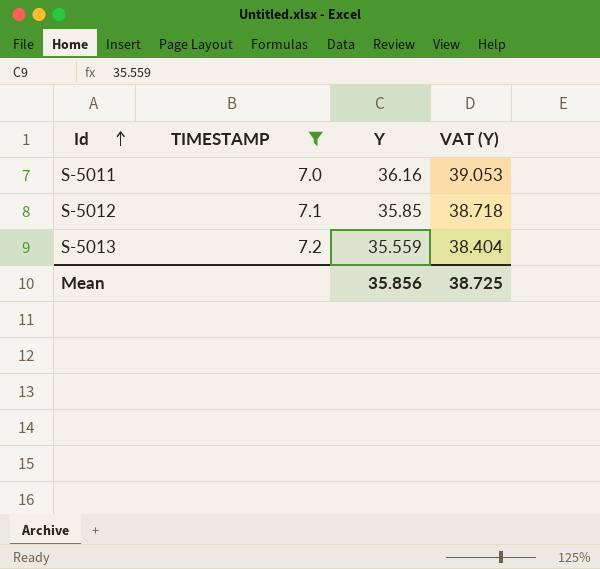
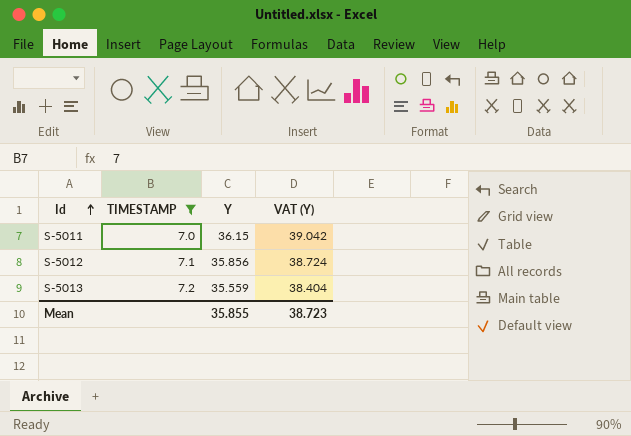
S-5011 | Y: 36.16 -> 36.15
S-5011 | VAT (Y): 39.053 -> 39.042
S-5012 | Y: 35.85 -> 35.856
S-5012 | VAT (Y): 38.718 -> 38.724
Mean | Y: 35.856 -> 35.855
Mean | VAT (Y): 38.725 -> 38.723

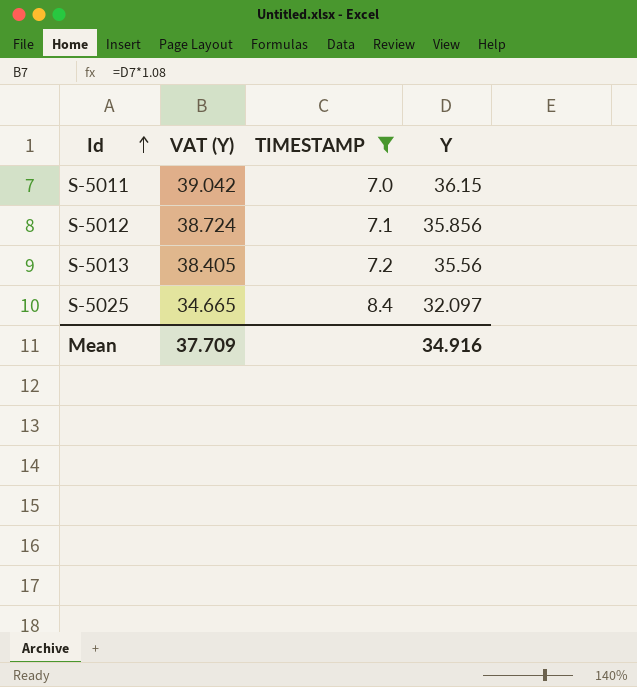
column VAT (Y) | position: 4 -> 2
S-5013 | VAT (Y): 38.404 -> 38.405
S-5013 | Y: 35.559 -> 35.56
row S-5025: none -> 34.665 | 8.4 | 32.097
Mean | VAT (Y): 38.723 -> 37.709
Mean | Y: 35.855 -> 34.916

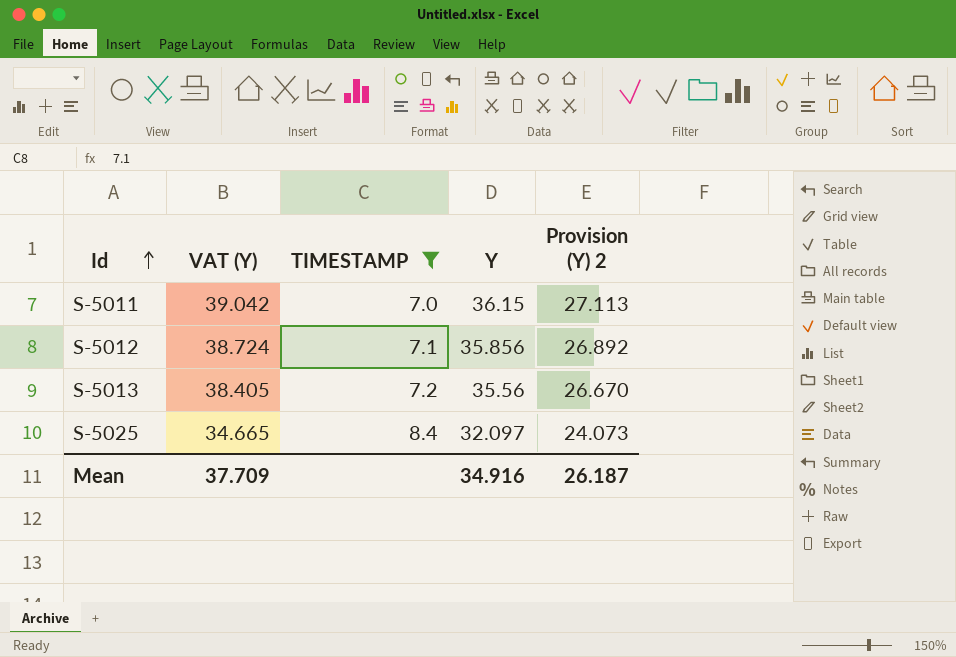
column Provision (Y) 2 | formula: none -> [Y] * 0.75

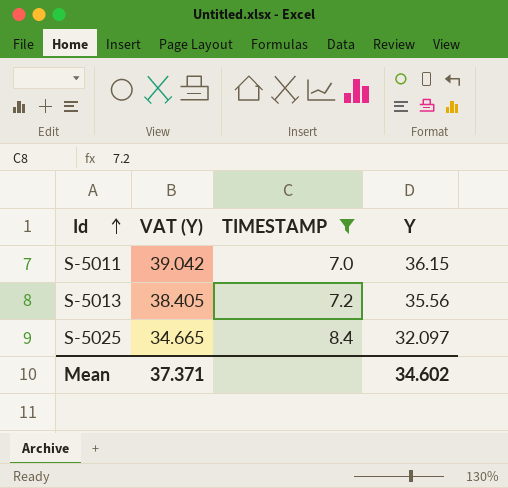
column Provision (Y) 2 | formula: [Y] * 0.75 -> none
row S-5012: 38.724 | 7.1 | 35.856 | 26.892 -> none
Mean | VAT (Y): 37.709 -> 37.371
Mean | Y: 34.916 -> 34.602

